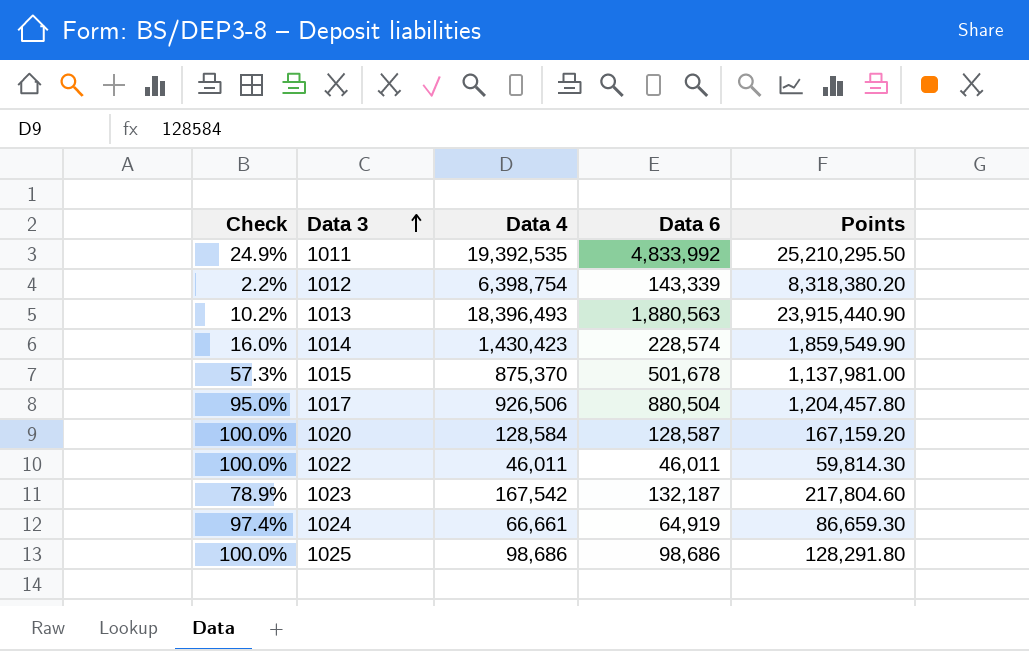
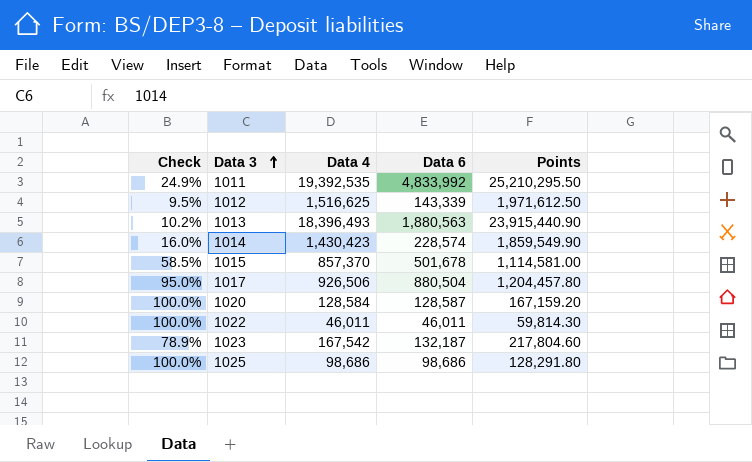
row 1024: 97.4% | 66,661 | 64,919 | 86,659.30 -> none
1012 | Check: 2.2% -> 9.5%
1012 | Data 4: 6,398,754 -> 1,516,625
1012 | Points: 8,318,380.20 -> 1,971,612.50
1015 | Check: 57.3% -> 58.5%
1015 | Data 4: 875,370 -> 857,370
1015 | Points: 1,137,981.00 -> 1,114,581.00

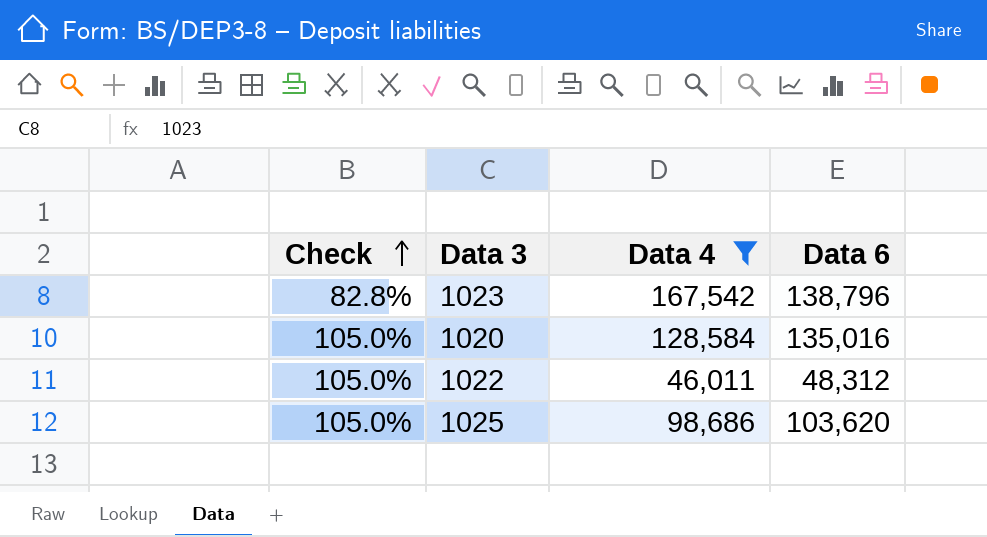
filter: none -> Data 4 <= 167,542
row order: Data 3 ascending -> Check ascending
column Points | formula: [Data 4] * 1.3 -> none
1023 | Check: 78.9% -> 82.8%
1023 | Data 6: 132,187 -> 138,796
1020 | Check: 100.0% -> 105.0%
1020 | Data 6: 128,587 -> 135,016
1022 | Check: 100.0% -> 105.0%
1022 | Data 6: 46,011 -> 48,312
1025 | Check: 100.0% -> 105.0%
1025 | Data 6: 98,686 -> 103,620

